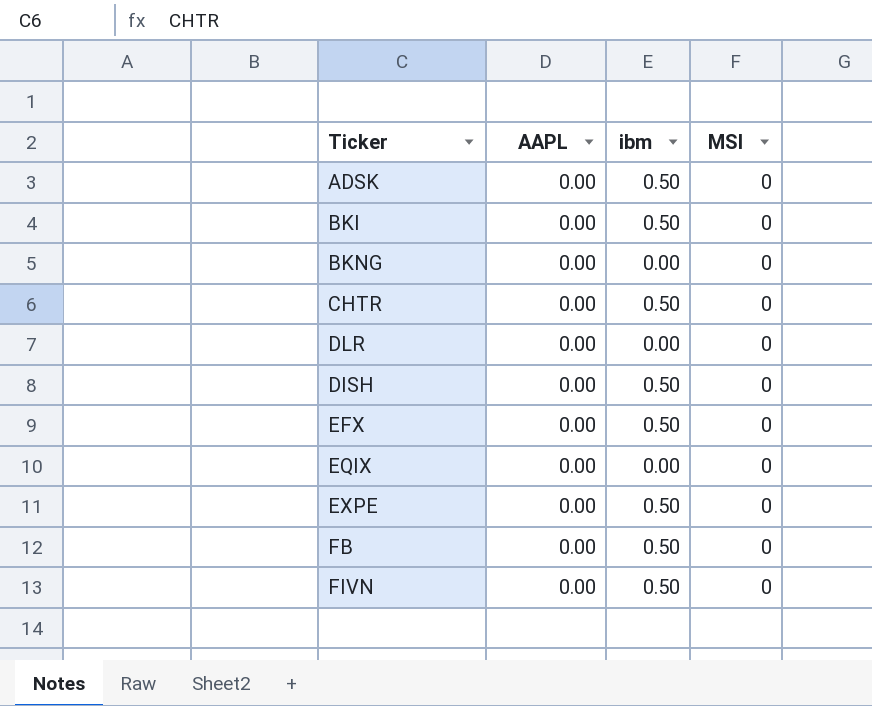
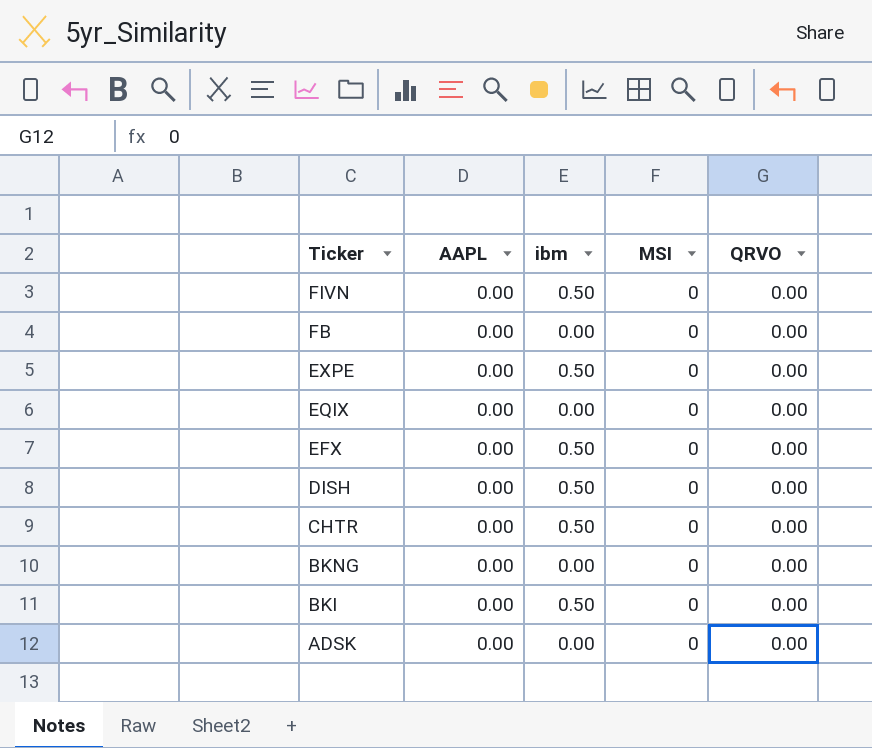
row order: none -> Ticker descending
column QRVO | position: none -> 5
row DLR: 0.00 | 0.00 | 0 -> none
FB | ibm: 0.50 -> 0.00
ADSK | ibm: 0.50 -> 0.00

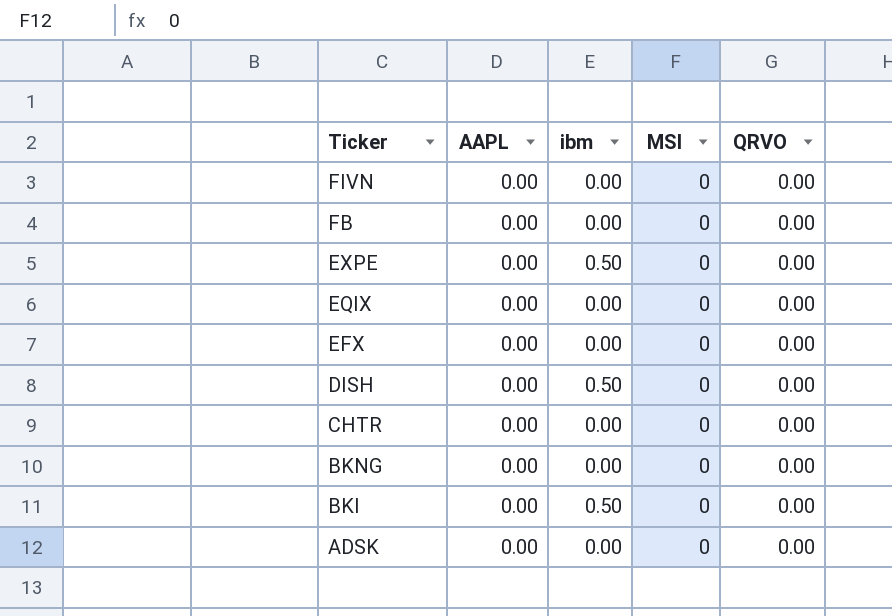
FIVN | ibm: 0.50 -> 0.00
EFX | ibm: 0.50 -> 0.00
CHTR | ibm: 0.50 -> 0.00

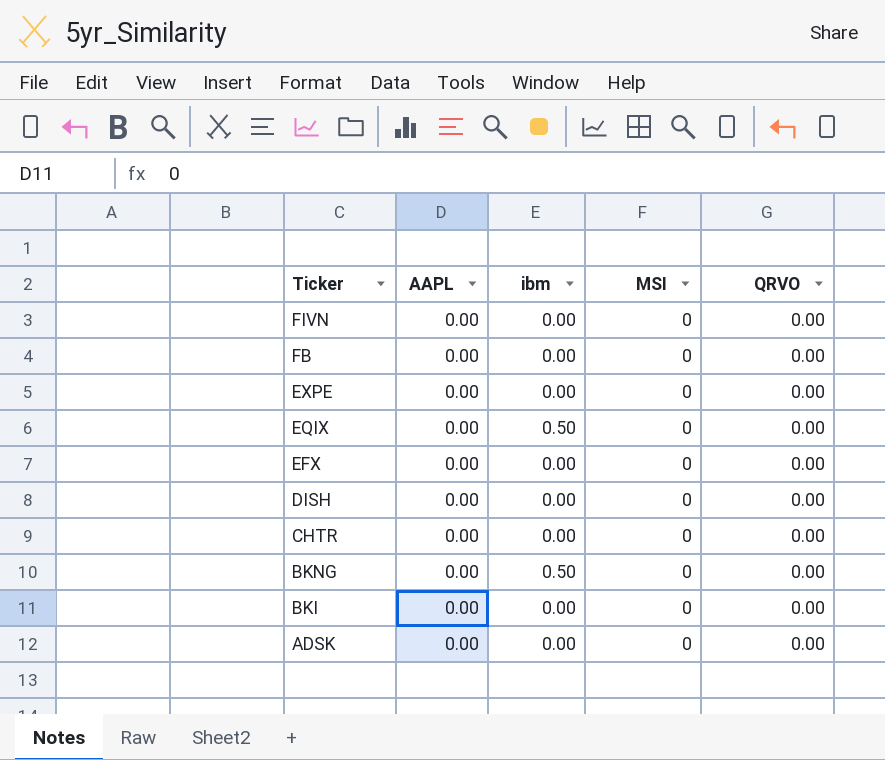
EXPE | ibm: 0.50 -> 0.00
EQIX | ibm: 0.00 -> 0.50
DISH | ibm: 0.50 -> 0.00
BKNG | ibm: 0.00 -> 0.50
BKI | ibm: 0.50 -> 0.00

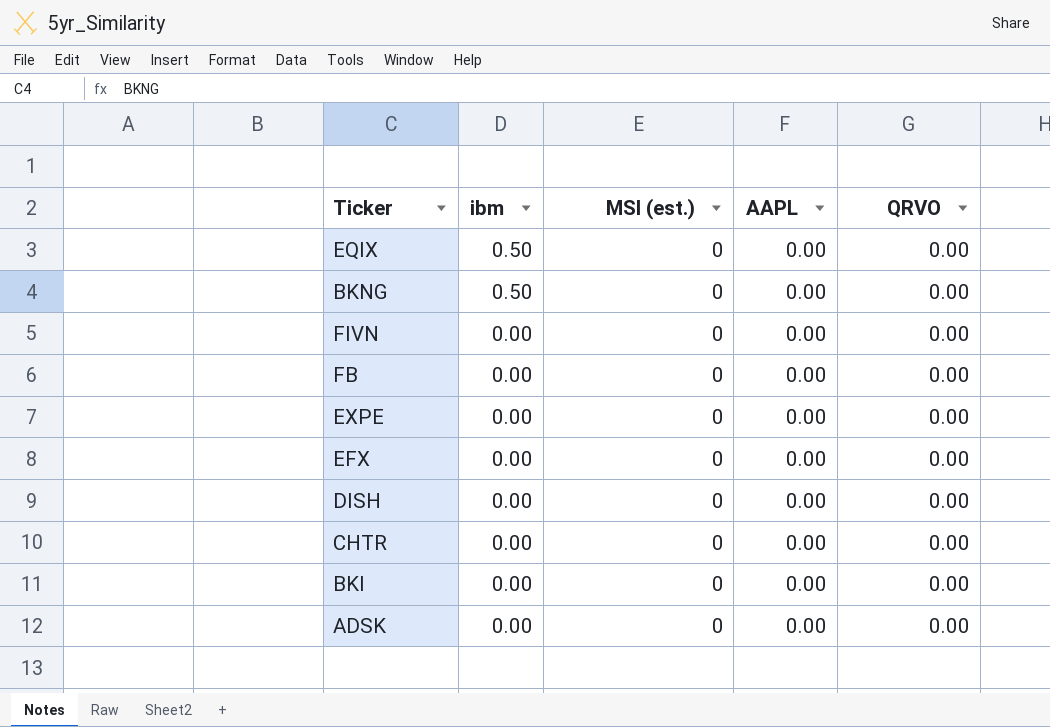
row order: Ticker descending -> ibm descending
column name: MSI -> MSI (est.)
column AAPL | position: 2 -> 4

